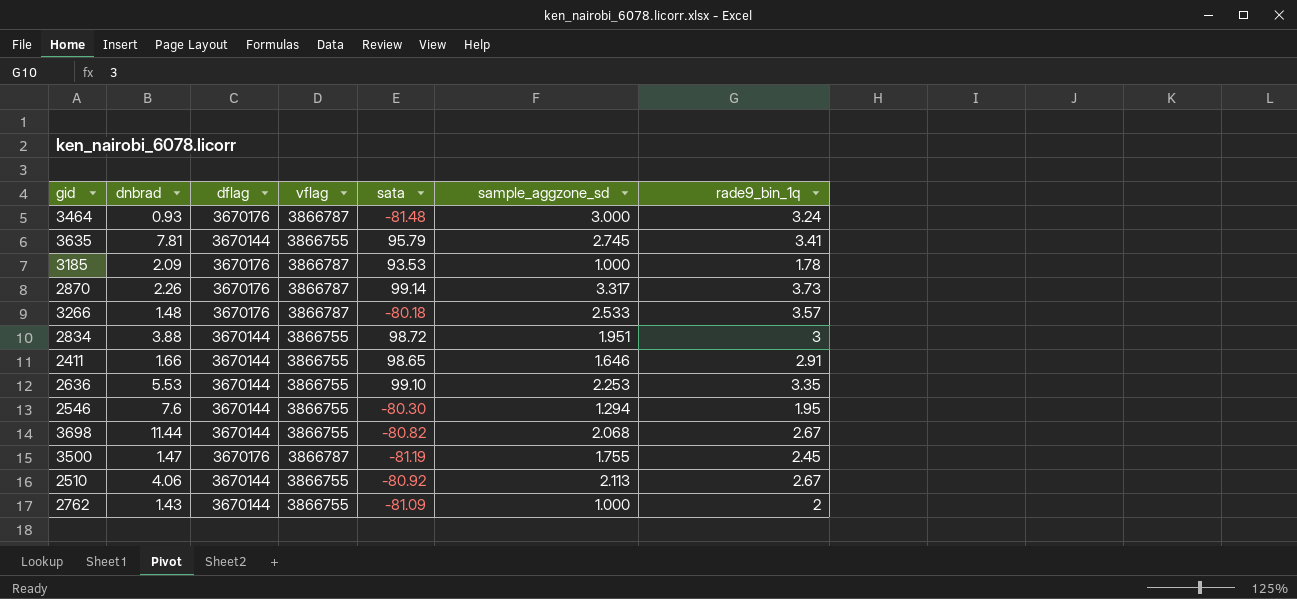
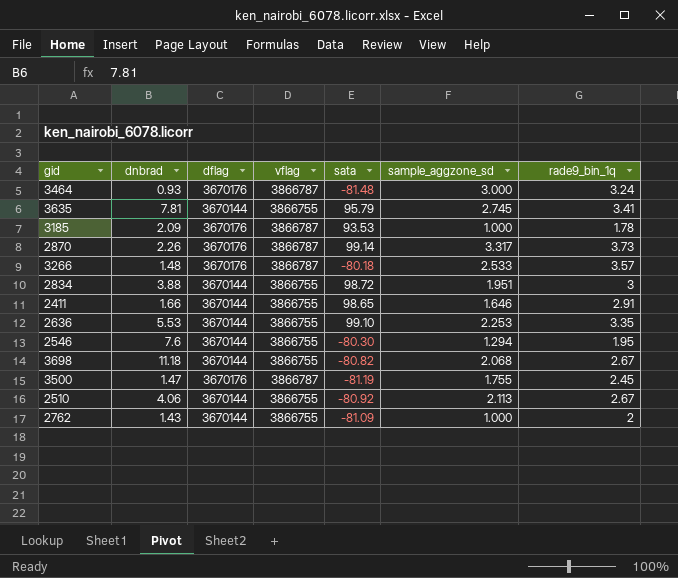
3698 | dnbrad: 11.44 -> 11.18

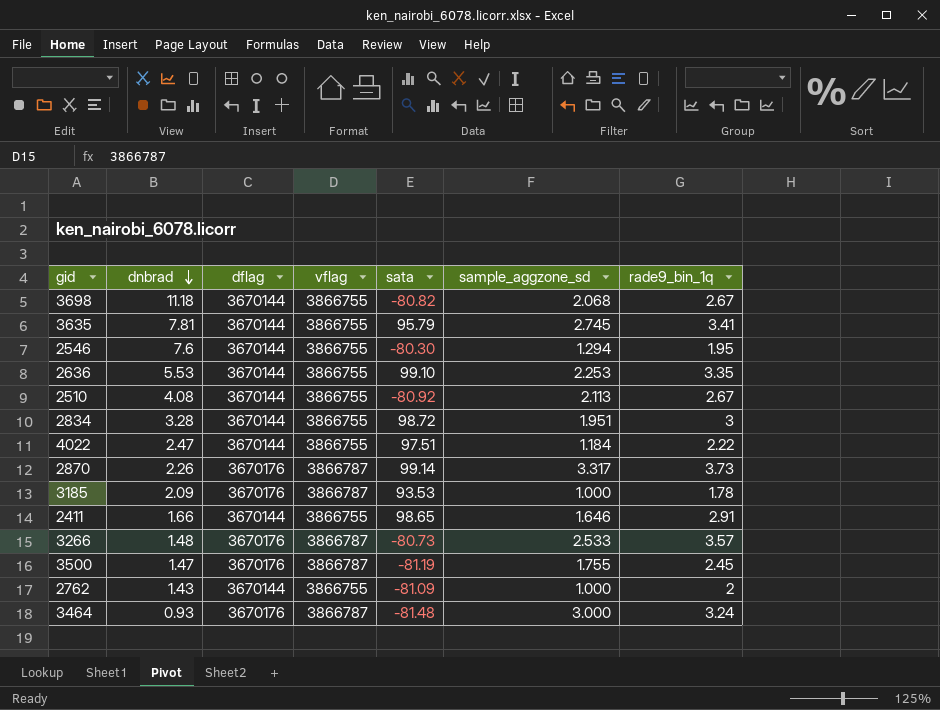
row order: none -> dnbrad descending
2510 | dnbrad: 4.06 -> 4.08
2834 | dnbrad: 3.88 -> 3.28
row 4022: none -> 2.47 | 3670144 | 3866755 | 97.51 | 1.184 | 2.22
3266 | sata: -80.18 -> -80.73

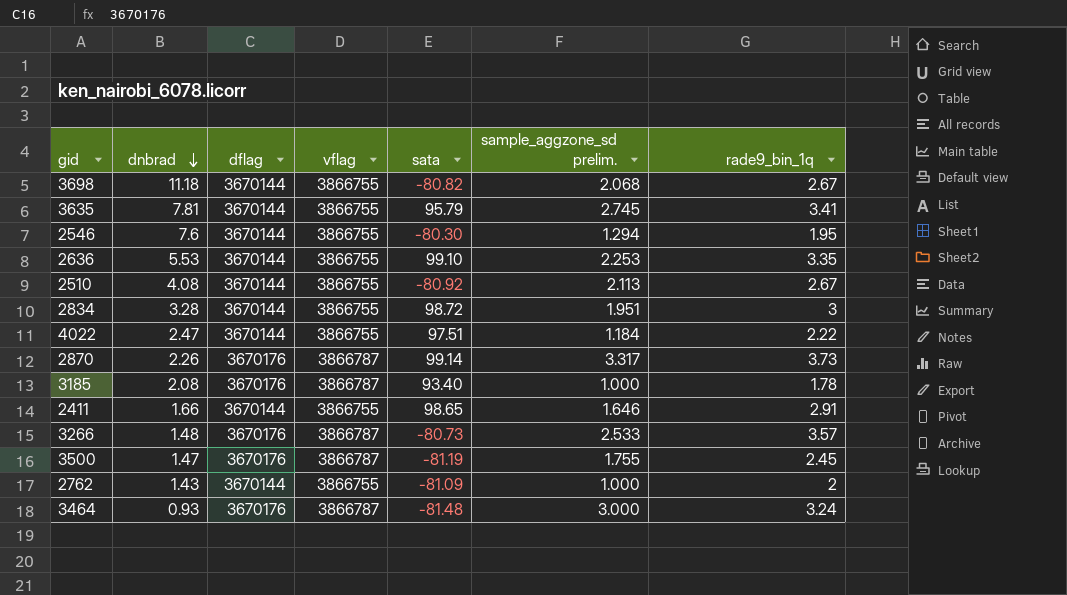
column name: sample_aggzone_sd -> sample_aggzone_sd prelim.
3185 | dnbrad: 2.09 -> 2.08
3185 | sata: 93.53 -> 93.40

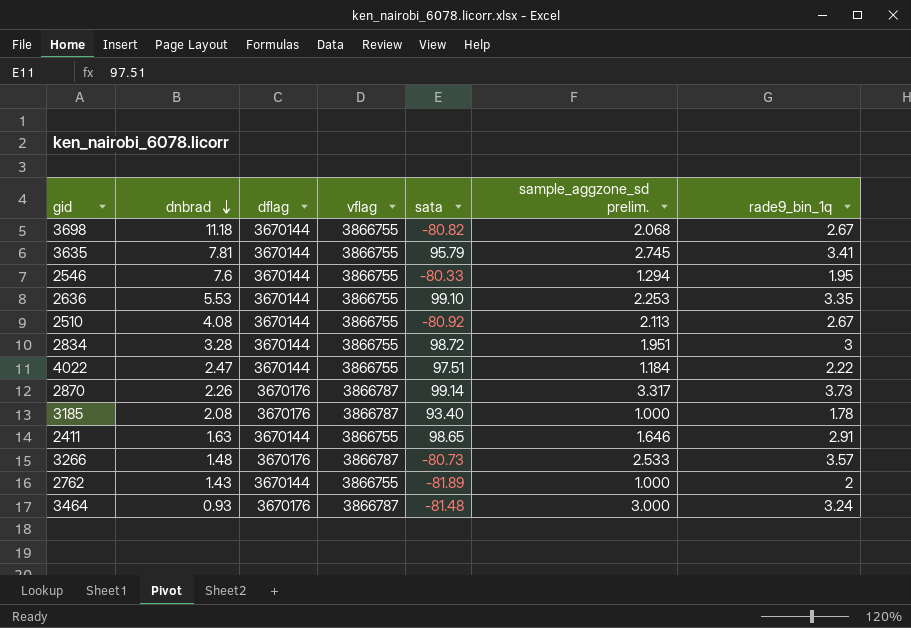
row 3500: 1.47 | 3670176 | 3866787 | -81.19 | 1.755 | 2.45 -> none
2546 | sata: -80.30 -> -80.33
2411 | dnbrad: 1.66 -> 1.63
2762 | sata: -81.09 -> -81.89

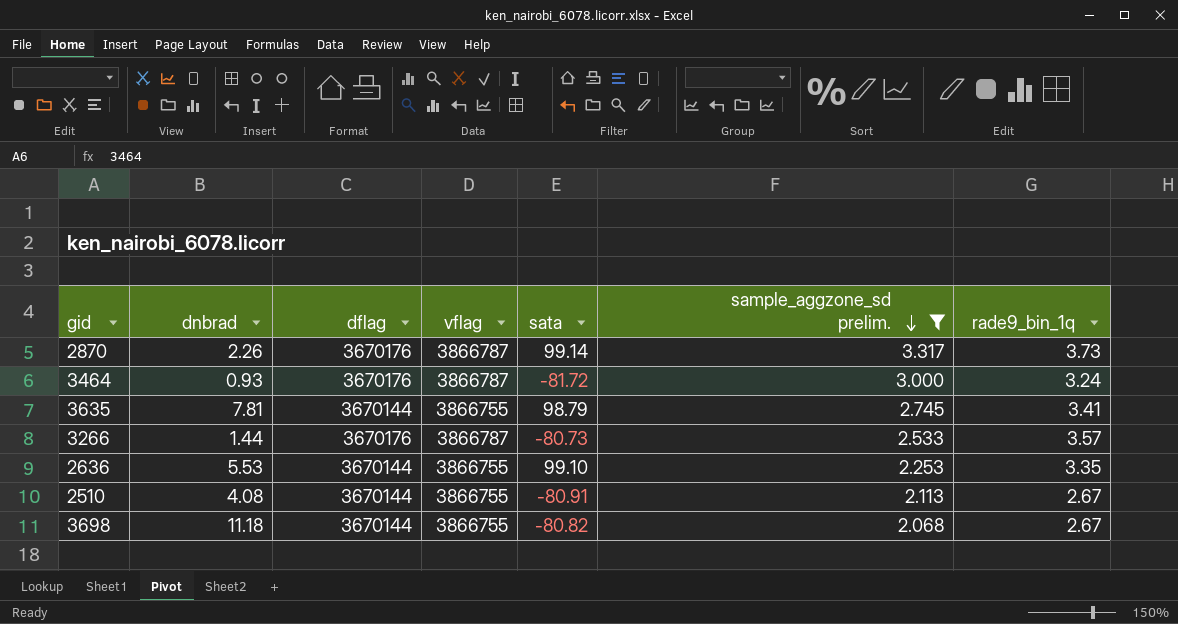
filter: none -> sample_aggzone_sd prelim. >= 2.068
row order: dnbrad descending -> sample_aggzone_sd prelim. descending
3464 | sata: -81.48 -> -81.72
3635 | sata: 95.79 -> 98.79
3266 | dnbrad: 1.48 -> 1.44
2510 | sata: -80.92 -> -80.91

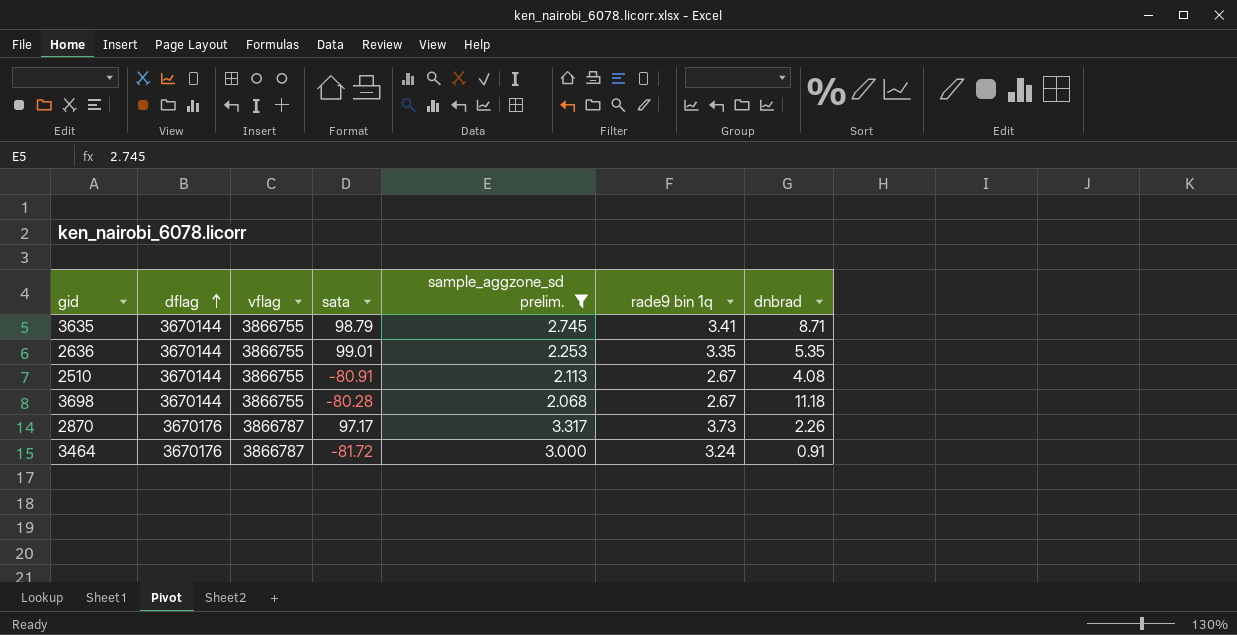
row order: sample_aggzone_sd prelim. descending -> dflag ascending
column name: rade9_bin_1q -> rade9 bin 1q
column dnbrad | position: 2 -> 7
row 3266: 1.44 | 3670176 | 3866787 | -80.73 | 2.533 | 3.57 -> none
3635 | dnbrad: 7.81 -> 8.71
2636 | sata: 99.10 -> 99.01
2636 | dnbrad: 5.53 -> 5.35
3698 | sata: -80.82 -> -80.28
2870 | sata: 99.14 -> 97.17
3464 | dnbrad: 0.93 -> 0.91

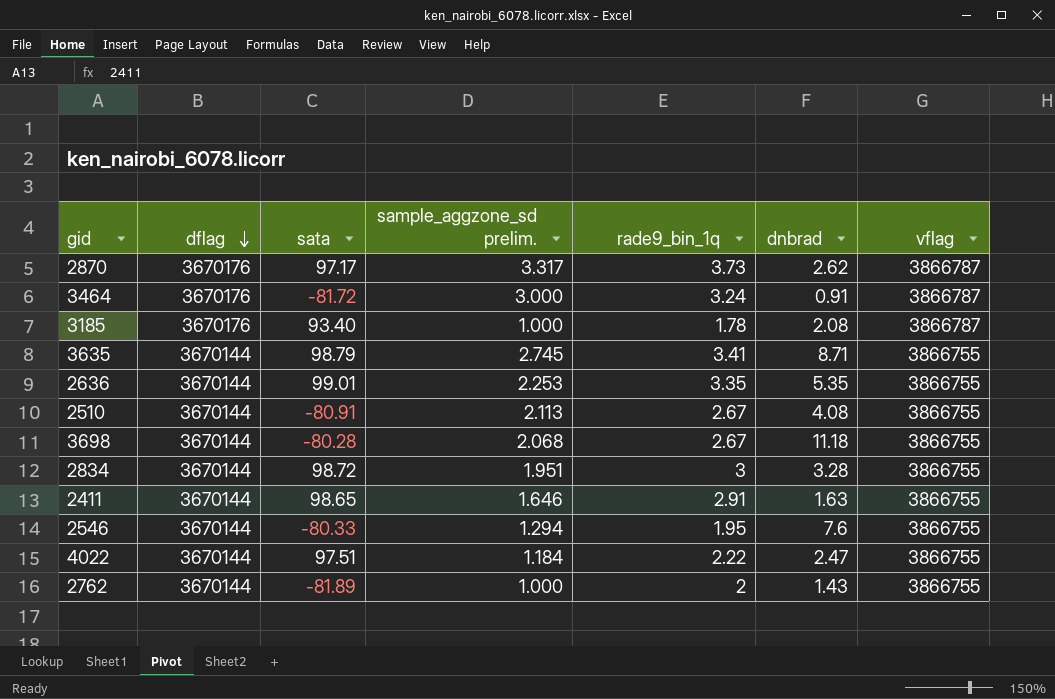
filter: sample_aggzone_sd prelim. >= 2.068 -> none
row order: dflag ascending -> dflag descending
column name: rade9 bin 1q -> rade9_bin_1q
column vflag | position: 3 -> 7
2870 | dnbrad: 2.26 -> 2.62

